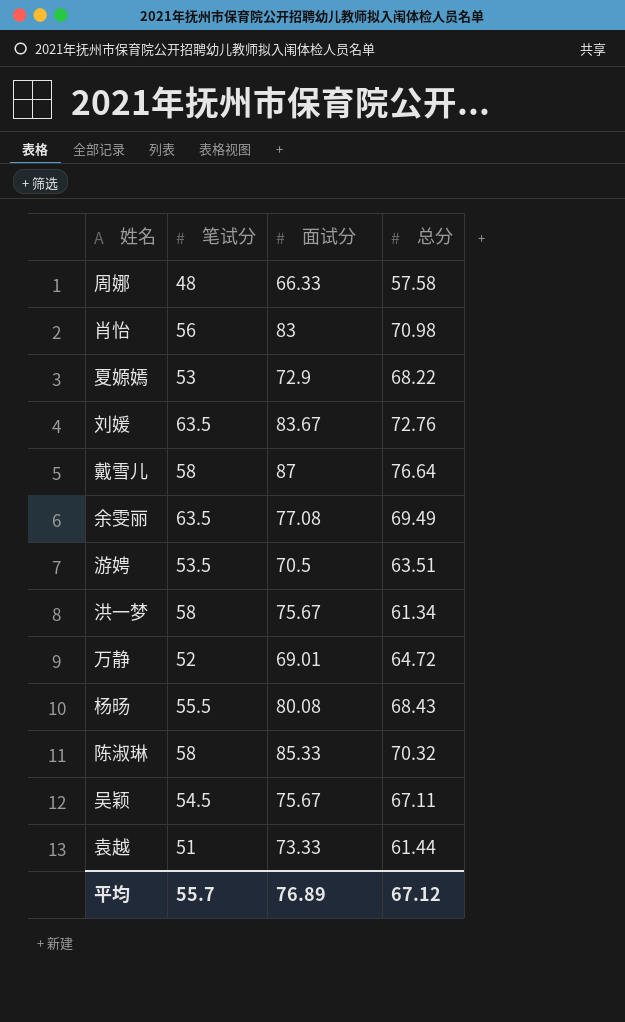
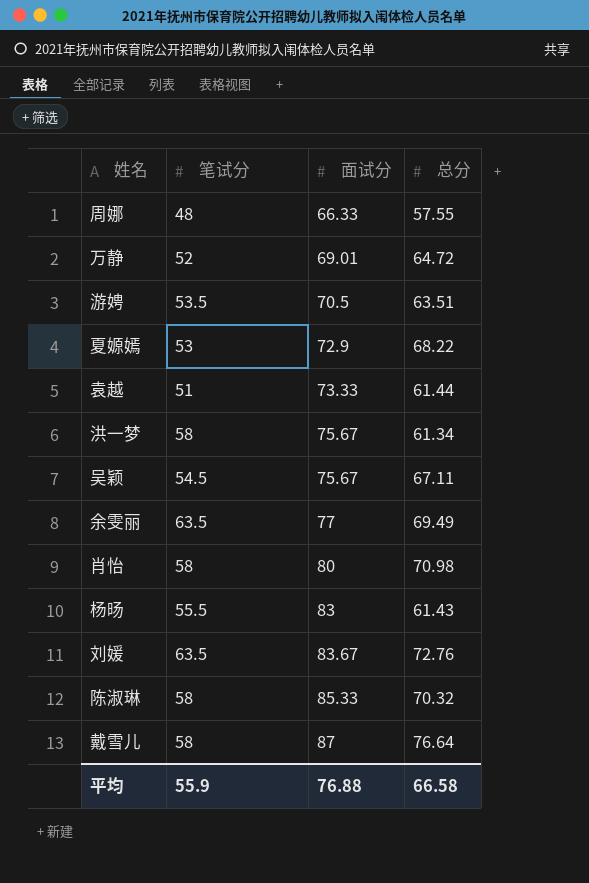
row order: none -> 面试分 ascending
周娜 | 总分: 57.58 -> 57.55
余雯丽 | 面试分: 77.08 -> 77
肖怡 | 笔试分: 56 -> 58
肖怡 | 面试分: 83 -> 80
杨旸 | 面试分: 80.08 -> 83
杨旸 | 总分: 68.43 -> 61.43
平均 | 笔试分: 55.7 -> 55.9
平均 | 面试分: 76.89 -> 76.88
平均 | 总分: 67.12 -> 66.58

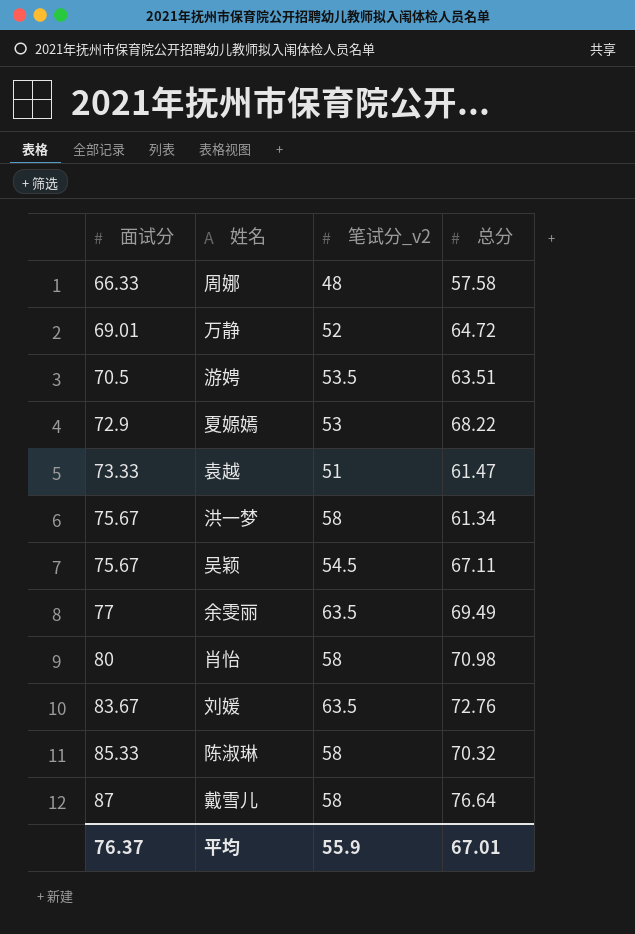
column 面试分 | position: 3 -> 1
column name: 笔试分 -> 笔试分_v2
row 杨旸: 55.5 | 83 | 61.43 -> none
周娜 | 总分: 57.55 -> 57.58
袁越 | 总分: 61.44 -> 61.47
平均 | 面试分: 76.88 -> 76.37
平均 | 总分: 66.58 -> 67.01

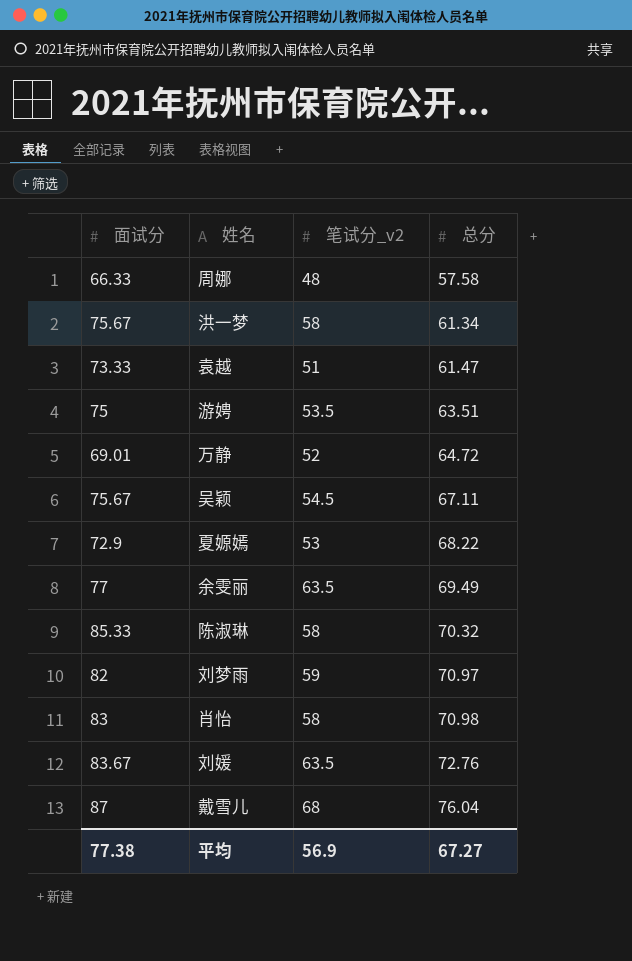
row order: 面试分 ascending -> 总分 ascending
游娉 | 面试分: 70.5 -> 75
row 刘梦雨: none -> 82 | 59 | 70.97
肖怡 | 面试分: 80 -> 83
戴雪儿 | 笔试分_v2: 58 -> 68
戴雪儿 | 总分: 76.64 -> 76.04
平均 | 面试分: 76.37 -> 77.38
平均 | 笔试分_v2: 55.9 -> 56.9
平均 | 总分: 67.01 -> 67.27

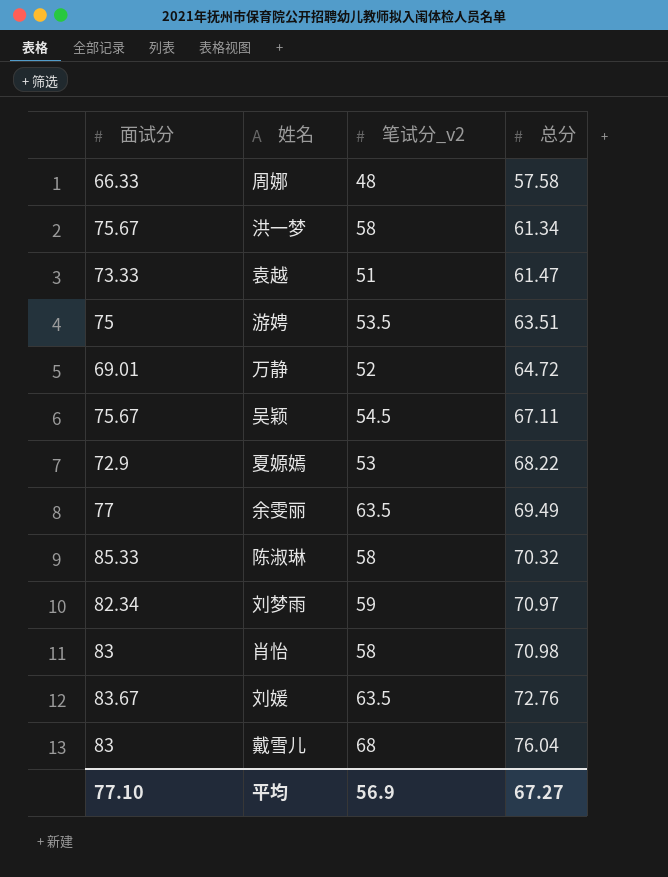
刘梦雨 | 面试分: 82 -> 82.34
戴雪儿 | 面试分: 87 -> 83
平均 | 面试分: 77.38 -> 77.10

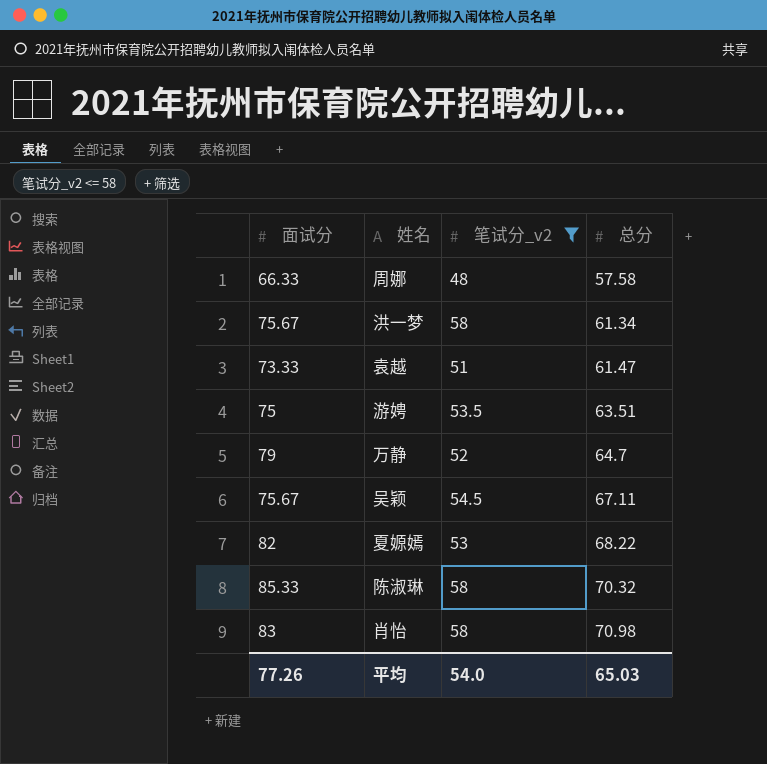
filter: none -> 笔试分_v2 <= 58
万静 | 面试分: 69.01 -> 79
万静 | 总分: 64.72 -> 64.7
夏嫄嫣 | 面试分: 72.9 -> 82
平均 | 面试分: 77.10 -> 77.26
平均 | 笔试分_v2: 56.9 -> 54.0
平均 | 总分: 67.27 -> 65.03

